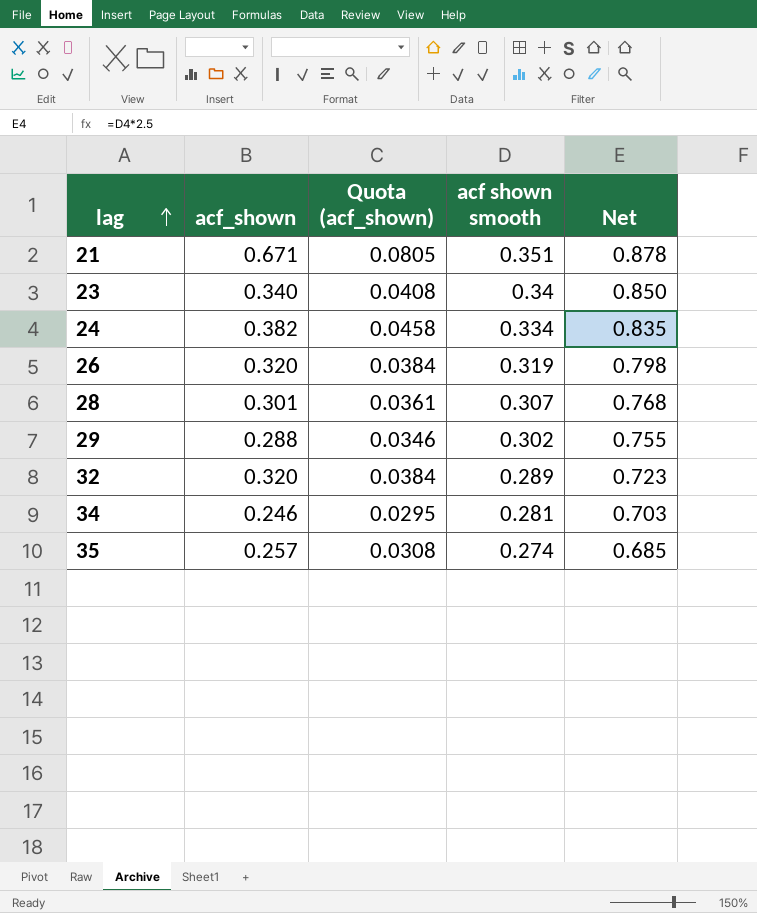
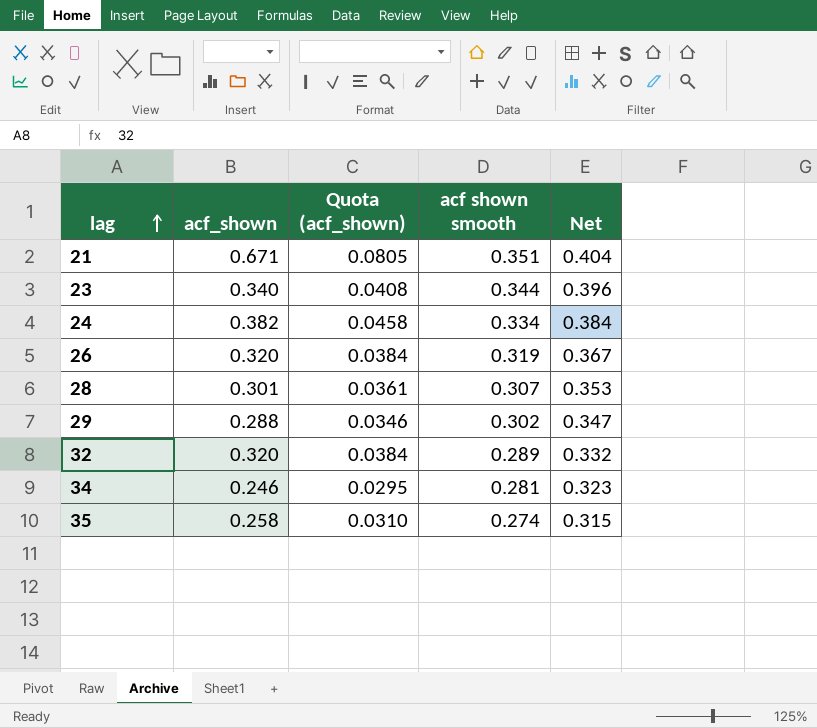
column Net | formula: [acf shown smooth] * 2.5 -> [acf shown smooth] * 1.15
23 | acf shown smooth: 0.34 -> 0.344
35 | acf_shown: 0.257 -> 0.258
35 | Quota (acf_shown): 0.0308 -> 0.0310

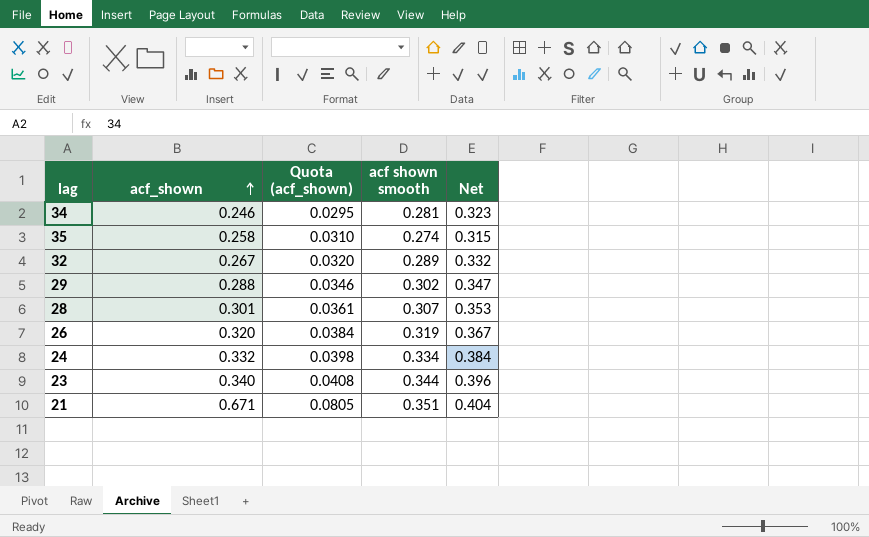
row order: lag ascending -> acf_shown ascending
32 | acf_shown: 0.320 -> 0.267
32 | Quota (acf_shown): 0.0384 -> 0.0320
24 | acf_shown: 0.382 -> 0.332
24 | Quota (acf_shown): 0.0458 -> 0.0398

